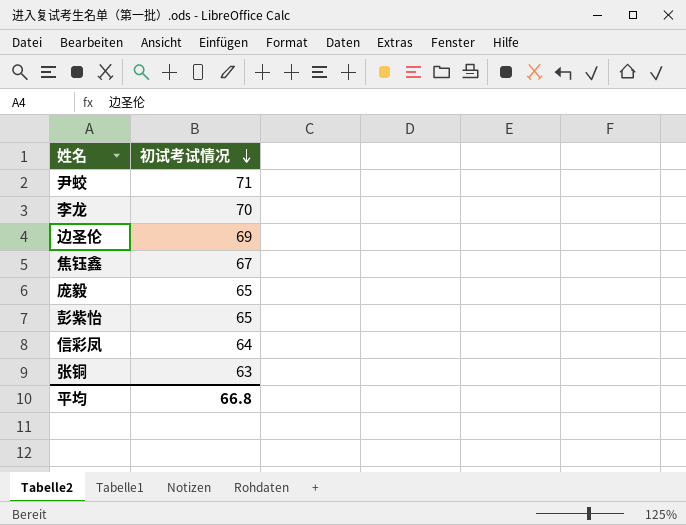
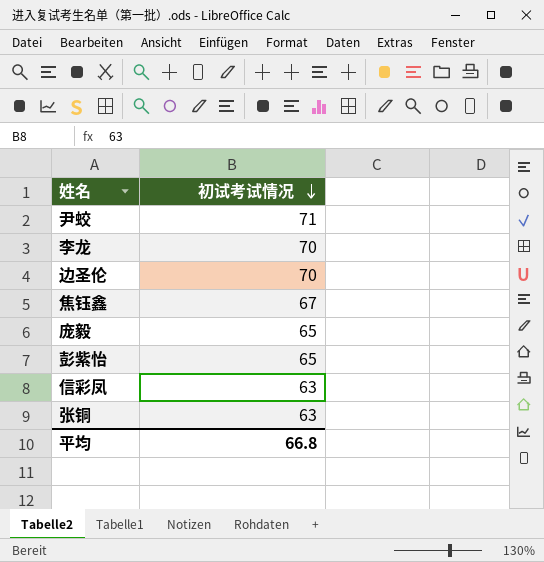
边圣伦 | 初试考试情况: 69 -> 70
信彩凤 | 初试考试情况: 64 -> 63

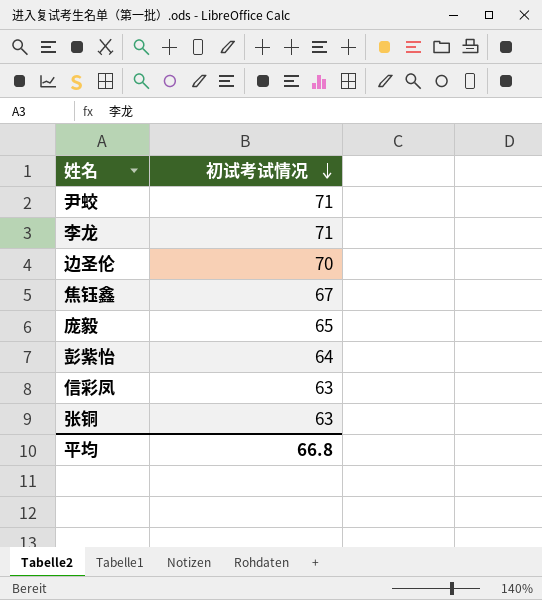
李龙 | 初试考试情况: 70 -> 71
彭紫怡 | 初试考试情况: 65 -> 64

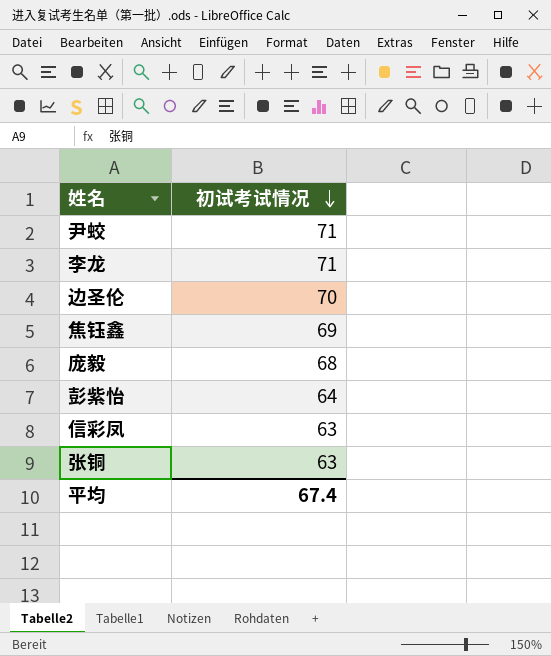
焦钰鑫 | 初试考试情况: 67 -> 69
庞毅 | 初试考试情况: 65 -> 68
平均 | 初试考试情况: 66.8 -> 67.4

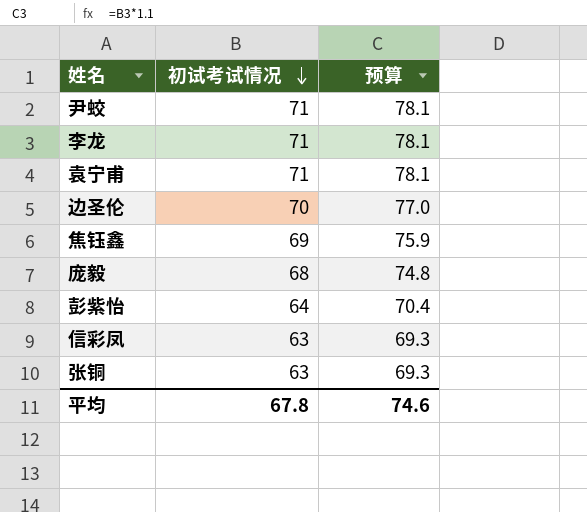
column 预算 | formula: none -> [初试考试情况] * 1.1
row 袁宁甫: none -> 71 | 78.1
平均 | 初试考试情况: 67.4 -> 67.8

